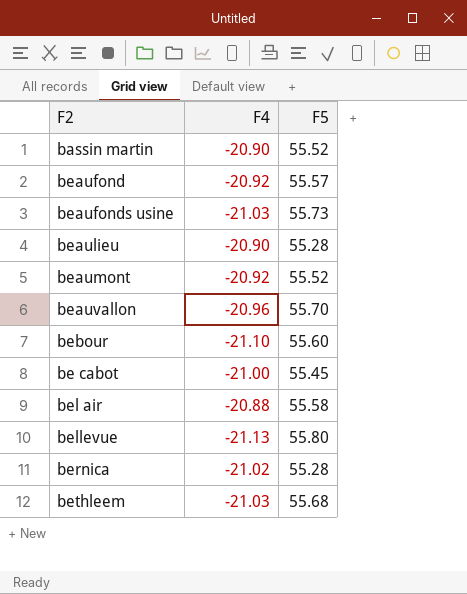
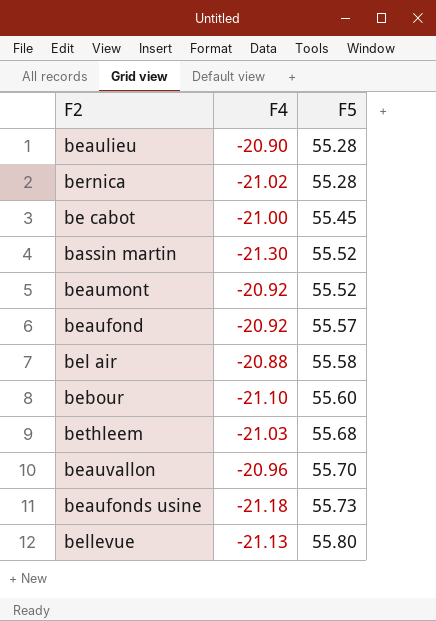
row order: none -> F5 ascending
bassin martin | F4: -20.90 -> -21.30
beaufonds usine | F4: -21.03 -> -21.18

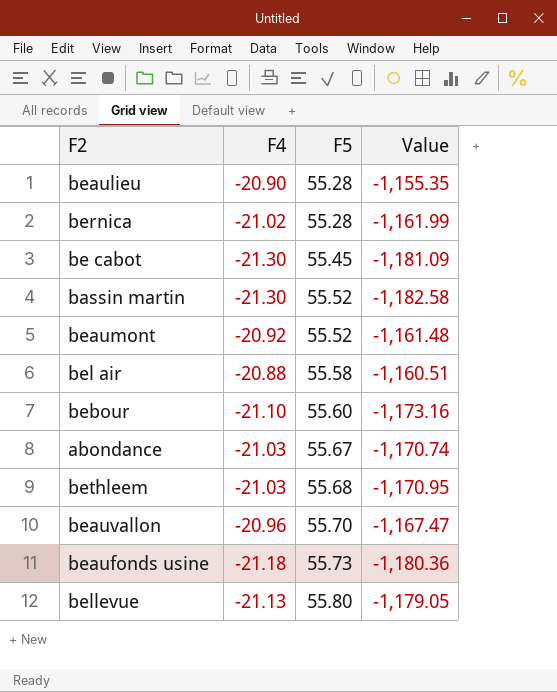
column Value | formula: none -> [F4] * [F5]
row beaufond: -20.92 | 55.57 -> none
be cabot | F4: -21.00 -> -21.30
row abondance: none -> -21.03 | 55.67 | -1,170.74

